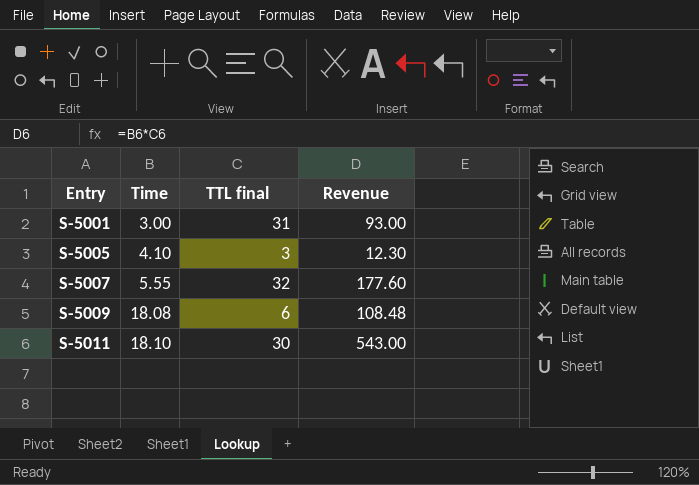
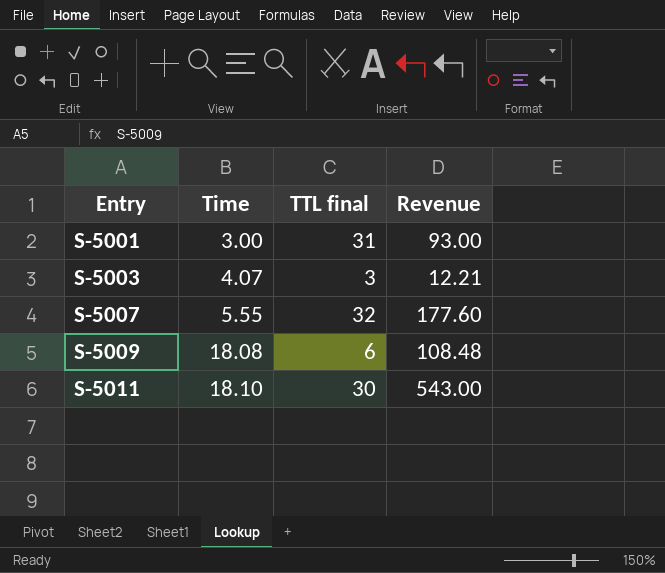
row S-5005: 4.10 | 3 | 12.30 -> none
row S-5003: none -> 4.07 | 3 | 12.21

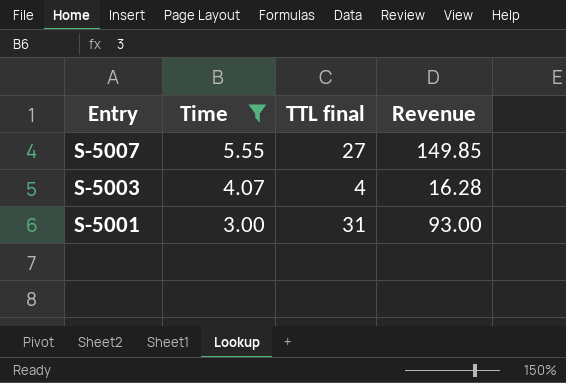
filter: none -> Time <= 5.55
row order: Entry ascending -> Entry descending
S-5007 | TTL final: 32 -> 27
S-5007 | Revenue: 177.60 -> 149.85
S-5003 | TTL final: 3 -> 4
S-5003 | Revenue: 12.21 -> 16.28

